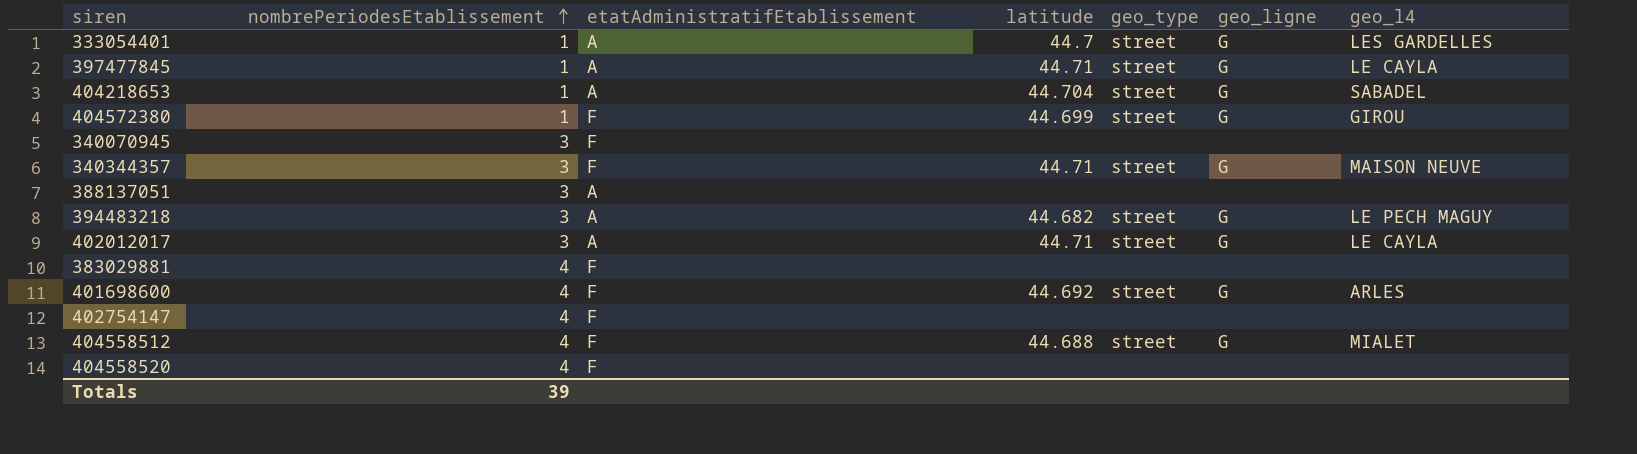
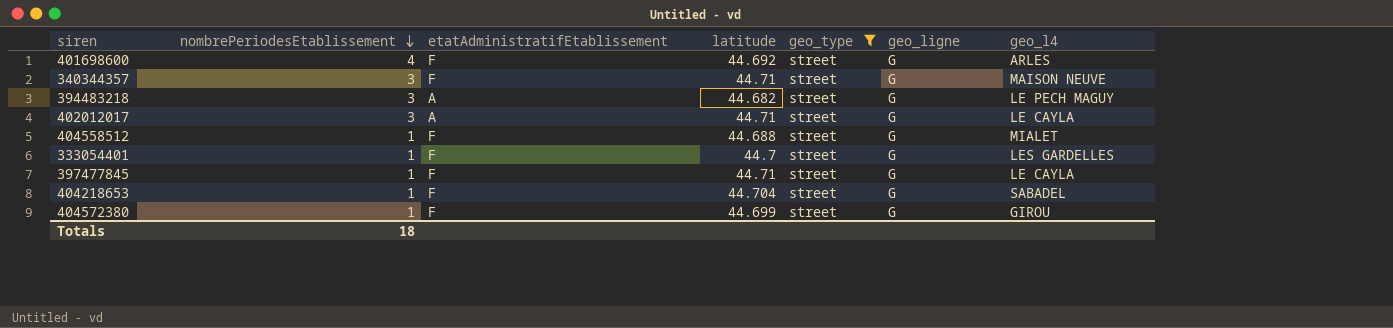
filter: none -> geo_type = street
row order: nombrePeriodesEtablissement ascending -> nombrePeriodesEtablissement descending
404558512 | nombrePeriodesEtablissement: 4 -> 1
333054401 | etatAdministratifEtablissement: A -> F
397477845 | etatAdministratifEtablissement: A -> F
404218653 | etatAdministratifEtablissement: A -> F
Totals | nombrePeriodesEtablissement: 39 -> 18

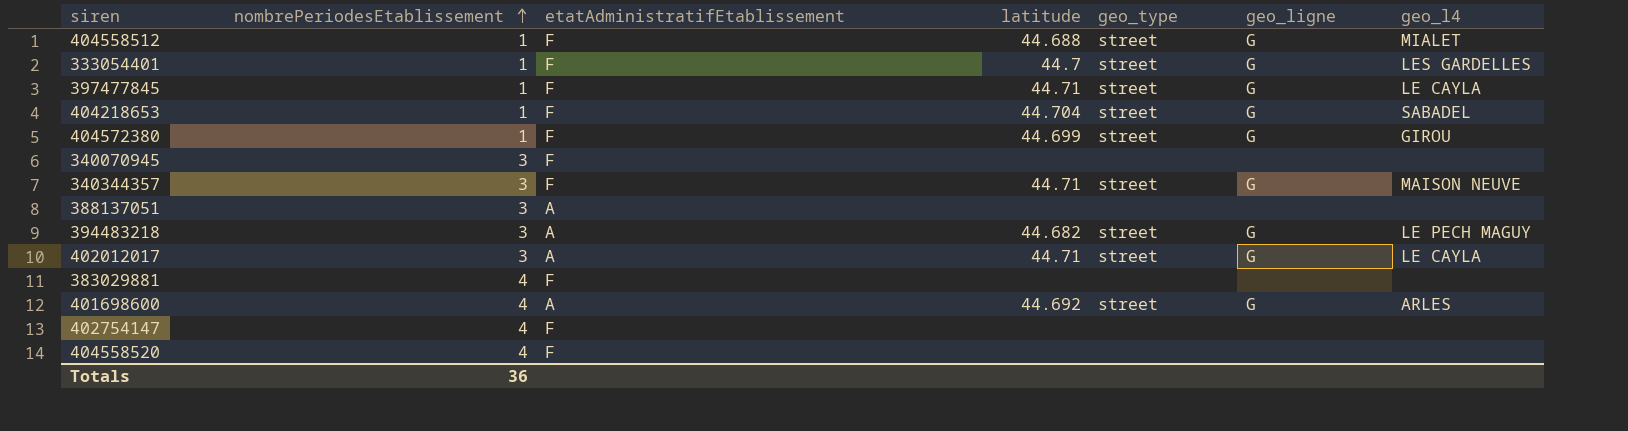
filter: geo_type = street -> none
row order: nombrePeriodesEtablissement descending -> nombrePeriodesEtablissement ascending
401698600 | etatAdministratifEtablissement: F -> A
Totals | nombrePeriodesEtablissement: 18 -> 36

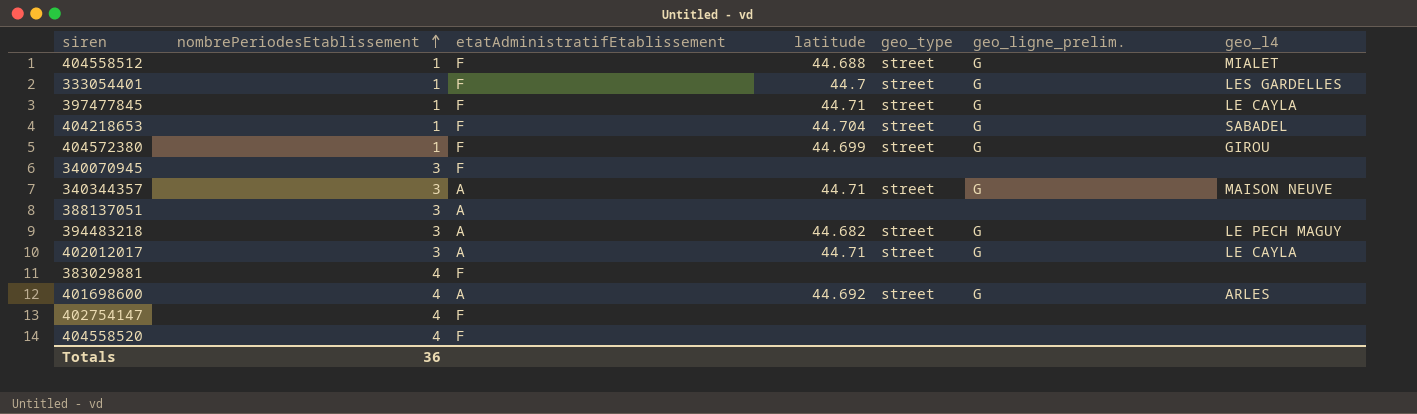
column name: geo_ligne -> geo_ligne_prelim.
340344357 | etatAdministratifEtablissement: F -> A

